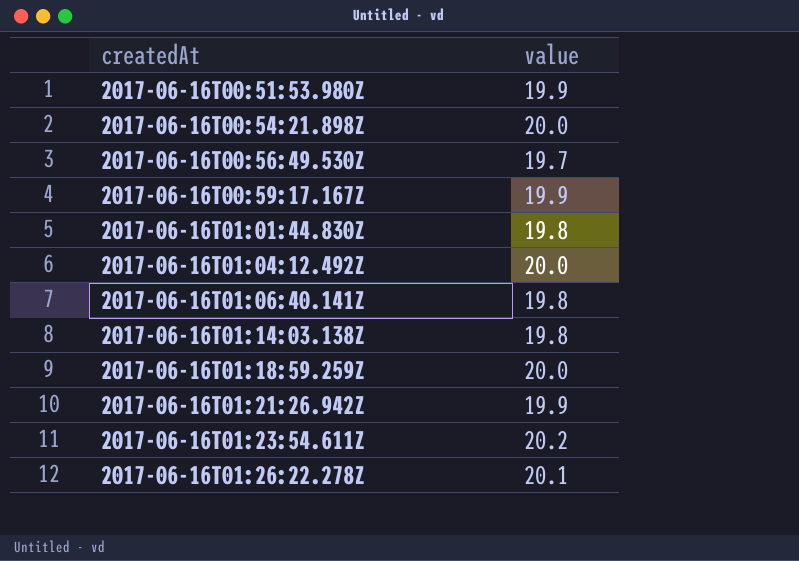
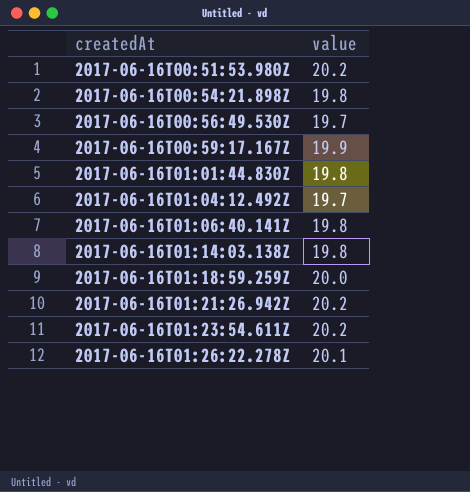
2017-06-16T00:51:53.980Z | value: 19.9 -> 20.2
2017-06-16T00:54:21.898Z | value: 20.0 -> 19.8
2017-06-16T01:04:12.492Z | value: 20.0 -> 19.7
2017-06-16T01:21:26.942Z | value: 19.9 -> 20.2

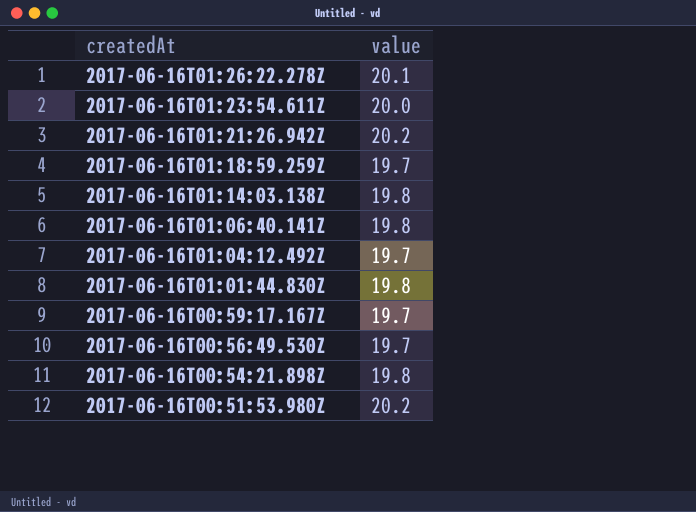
row order: createdAt ascending -> createdAt descending
2017-06-16T01:23:54.611Z | value: 20.2 -> 20.0
2017-06-16T01:18:59.259Z | value: 20.0 -> 19.7
2017-06-16T00:59:17.167Z | value: 19.9 -> 19.7

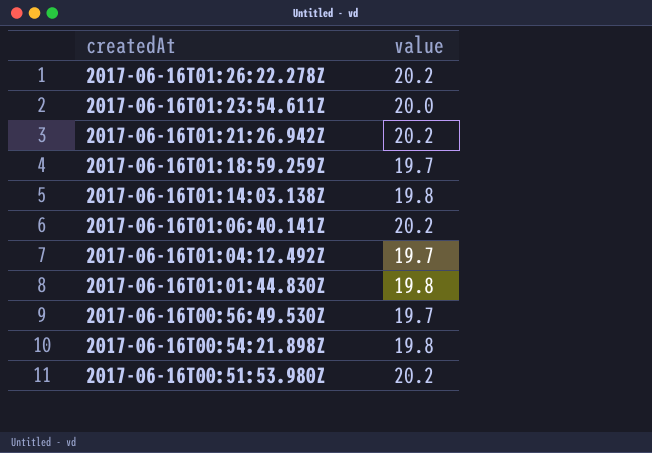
row 2017-06-16T00:59:17.167Z: 19.7 -> none
2017-06-16T01:26:22.278Z | value: 20.1 -> 20.2
2017-06-16T01:06:40.141Z | value: 19.8 -> 20.2

